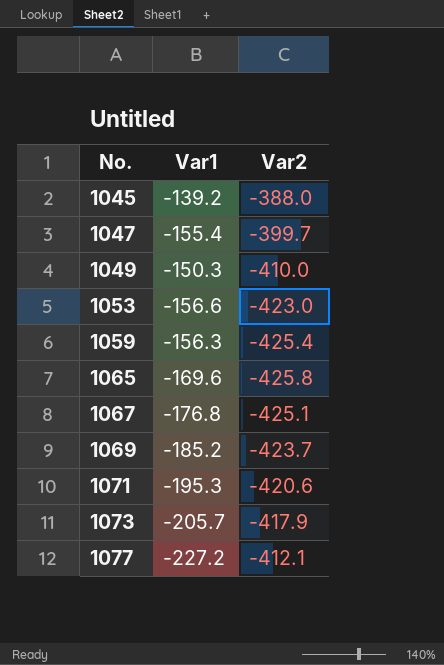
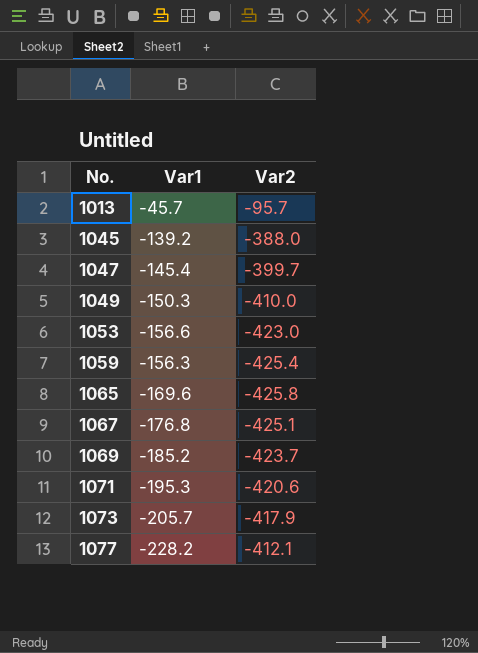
row 1013: none -> -45.7 | -95.7
1047 | Var1: -155.4 -> -145.4
1077 | Var1: -227.2 -> -228.2

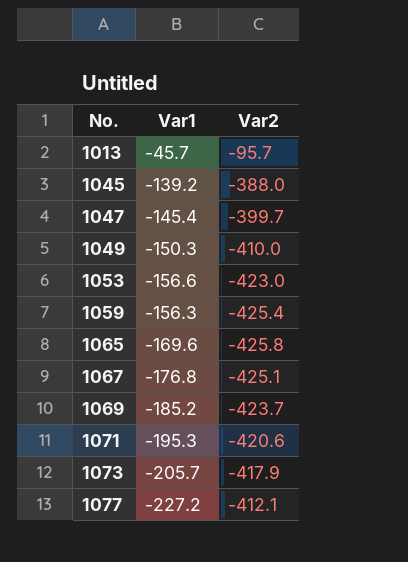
1077 | Var1: -228.2 -> -227.2

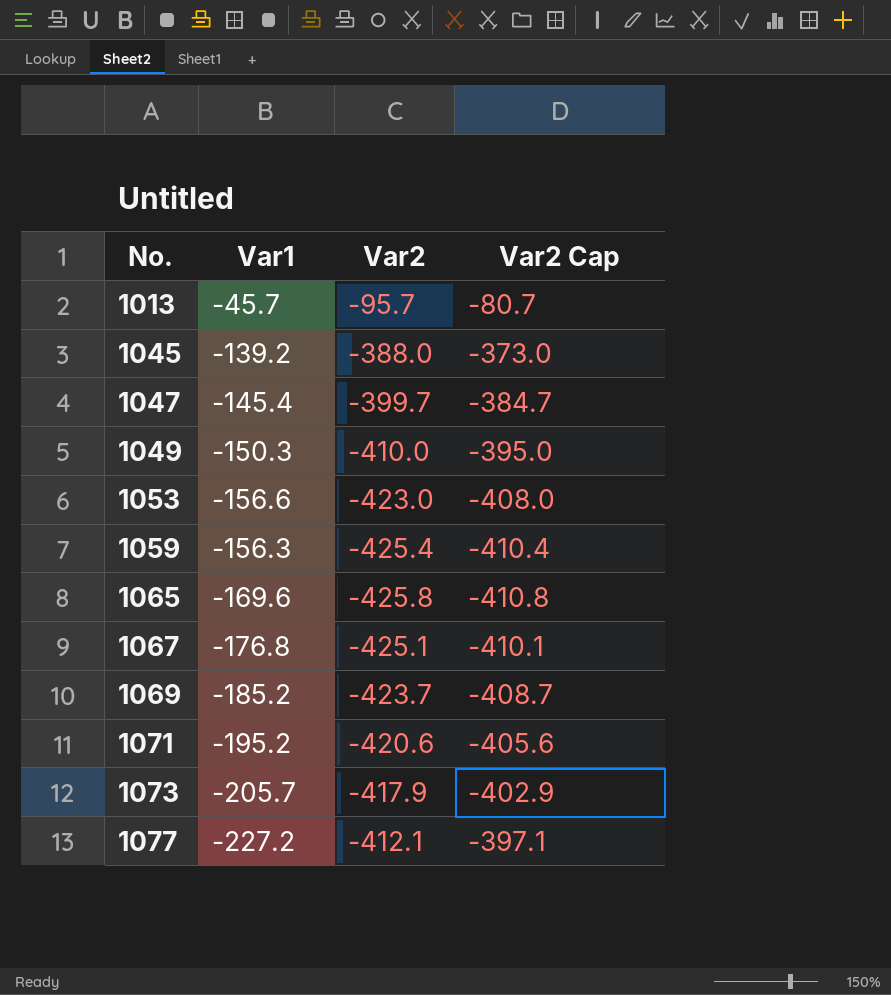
column Var2 Cap | formula: none -> [Var2] + 15
1071 | Var1: -195.3 -> -195.2

